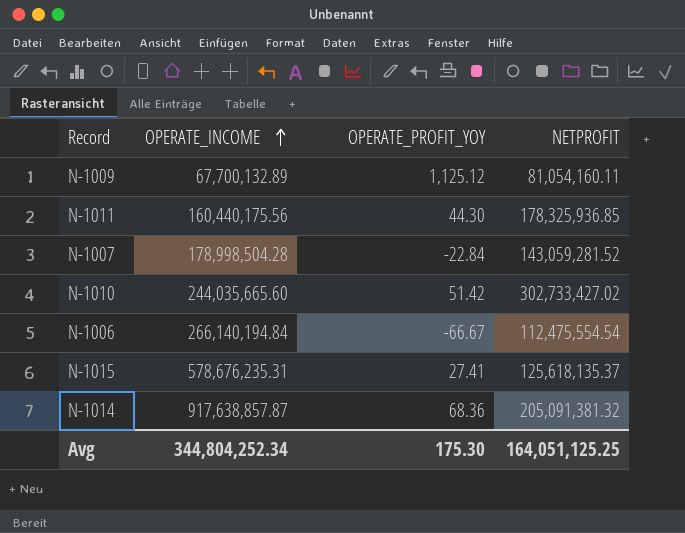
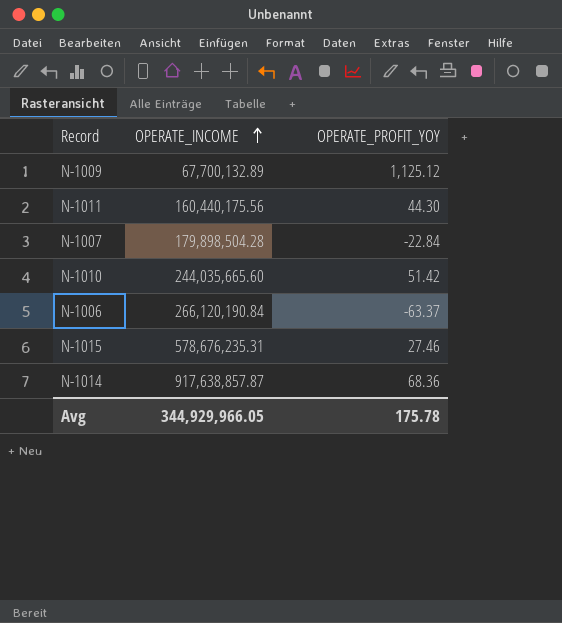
column NETPROFIT | position: 4 -> none
N-1007 | OPERATE_INCOME: 178,998,504.28 -> 179,898,504.28
N-1006 | OPERATE_INCOME: 266,140,194.84 -> 266,120,190.84
N-1006 | OPERATE_PROFIT_YOY: -66.67 -> -63.37
N-1015 | OPERATE_PROFIT_YOY: 27.41 -> 27.46
Avg | OPERATE_INCOME: 344,804,252.34 -> 344,929,966.05
Avg | OPERATE_PROFIT_YOY: 175.30 -> 175.78

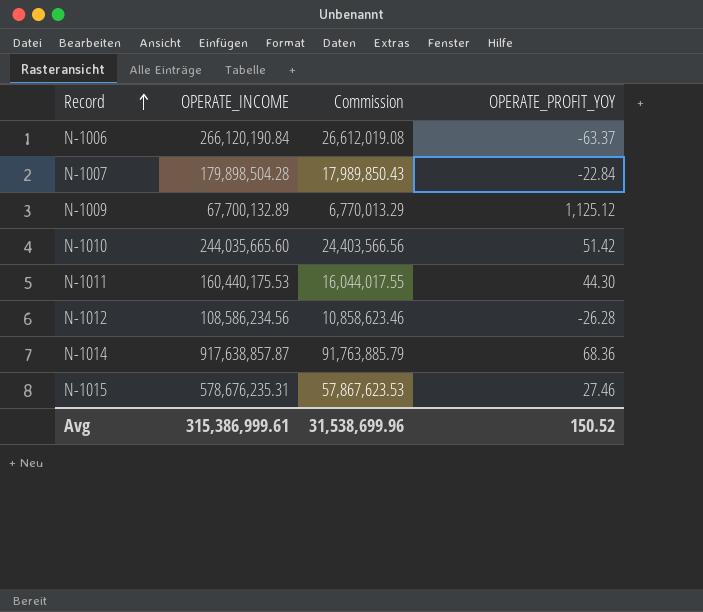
row order: OPERATE_INCOME ascending -> Record ascending
column Commission | formula: none -> [OPERATE_INCOME] * 0.1
N-1011 | OPERATE_INCOME: 160,440,175.56 -> 160,440,175.53
row N-1012: none -> 108,586,234.56 | 10,858,623.46 | -26.28
Avg | OPERATE_INCOME: 344,929,966.05 -> 315,386,999.61
Avg | OPERATE_PROFIT_YOY: 175.78 -> 150.52

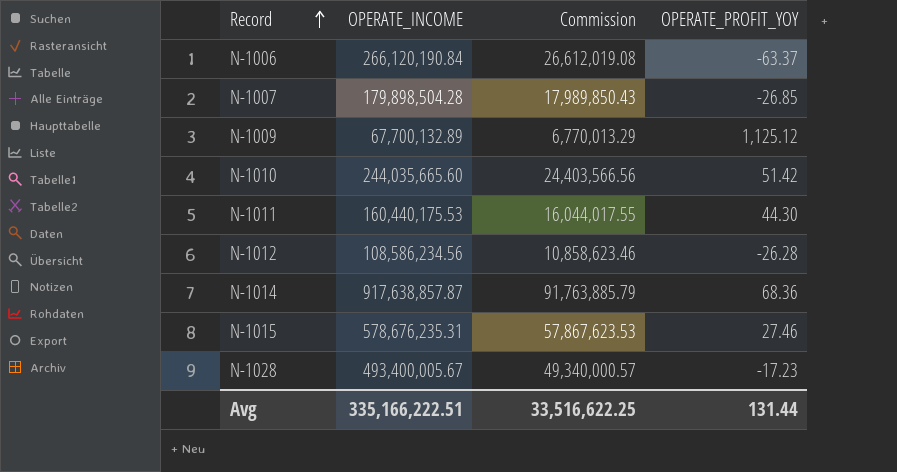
N-1007 | OPERATE_PROFIT_YOY: -22.84 -> -26.85
row N-1028: none -> 493,400,005.67 | 49,340,000.57 | -17.23
Avg | OPERATE_INCOME: 315,386,999.61 -> 335,166,222.51
Avg | Commission: 31,538,699.96 -> 33,516,622.25
Avg | OPERATE_PROFIT_YOY: 150.52 -> 131.44

